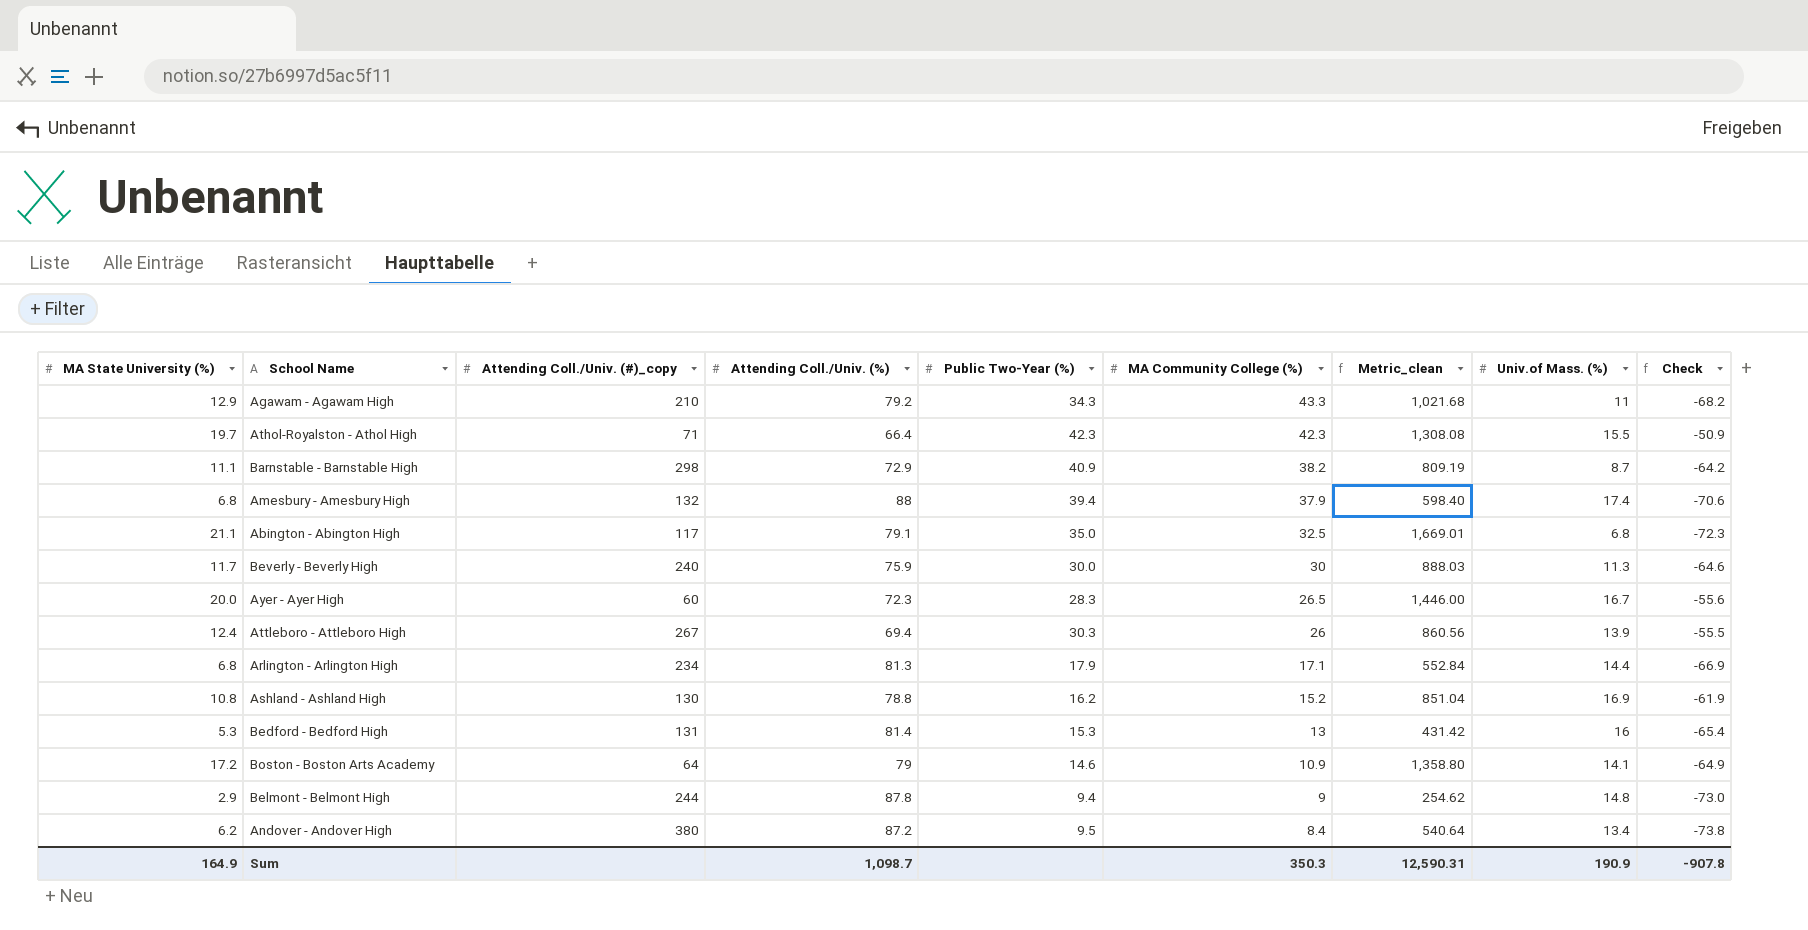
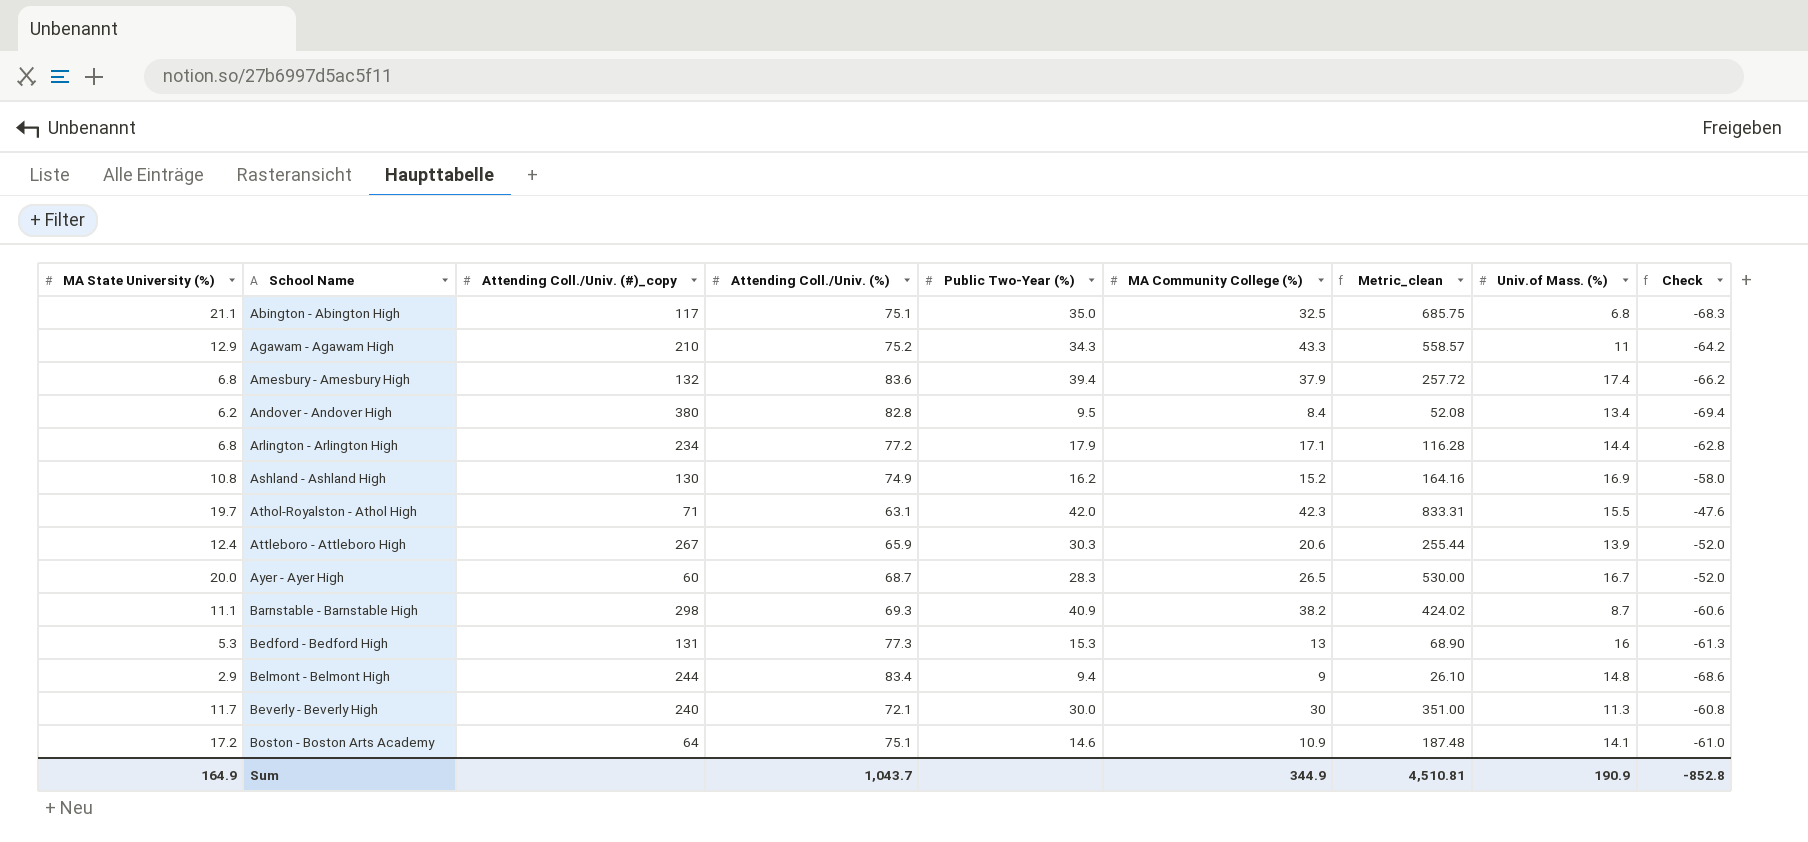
row order: MA Community College (%) descending -> School Name ascending
column Metric_clean | formula: [MA State University (%)] * [Attending Coll./Univ. (%)] -> [MA State University (%)] * [MA Community College (%)]
Abington - Abington High | Attending Coll./Univ. (%): 79.1 -> 75.1
Abington - Abington High | Check: -72.3 -> -68.3
Agawam - Agawam High | Attending Coll./Univ. (%): 79.2 -> 75.2
Agawam - Agawam High | Check: -68.2 -> -64.2
Amesbury - Amesbury High | Attending Coll./Univ. (%): 88 -> 83.6
Amesbury - Amesbury High | Check: -70.6 -> -66.2
Andover - Andover High | Attending Coll./Univ. (%): 87.2 -> 82.8
Andover - Andover High | Check: -73.8 -> -69.4
Arlington - Arlington High | Attending Coll./Univ. (%): 81.3 -> 77.2
Arlington - Arlington High | Check: -66.9 -> -62.8
Ashland - Ashland High | Attending Coll./Univ. (%): 78.8 -> 74.9
Ashland - Ashland High | Check: -61.9 -> -58.0
Athol-Royalston - Athol High | Attending Coll./Univ. (%): 66.4 -> 63.1
Athol-Royalston - Athol High | Public Two-Year (%): 42.3 -> 42.0
Athol-Royalston - Athol High | Check: -50.9 -> -47.6
Attleboro - Attleboro High | Attending Coll./Univ. (%): 69.4 -> 65.9
Attleboro - Attleboro High | MA Community College (%): 26 -> 20.6
Attleboro - Attleboro High | Check: -55.5 -> -52.0
Ayer - Ayer High | Attending Coll./Univ. (%): 72.3 -> 68.7
Ayer - Ayer High | Check: -55.6 -> -52.0
Barnstable - Barnstable High | Attending Coll./Univ. (%): 72.9 -> 69.3
Barnstable - Barnstable High | Check: -64.2 -> -60.6
Bedford - Bedford High | Attending Coll./Univ. (%): 81.4 -> 77.3
Bedford - Bedford High | Check: -65.4 -> -61.3
Belmont - Belmont High | Attending Coll./Univ. (%): 87.8 -> 83.4
Belmont - Belmont High | Check: -73.0 -> -68.6
Beverly - Beverly High | Attending Coll./Univ. (%): 75.9 -> 72.1
Beverly - Beverly High | Check: -64.6 -> -60.8
Boston - Boston Arts Academy | Attending Coll./Univ. (%): 79 -> 75.1
Boston - Boston Arts Academy | Check: -64.9 -> -61.0
Sum | Attending Coll./Univ. (%): 1,098.7 -> 1,043.7
Sum | MA Community College (%): 350.3 -> 344.9
Sum | Metric_clean: 12,590.31 -> 4,510.81
Sum | Check: -907.8 -> -852.8

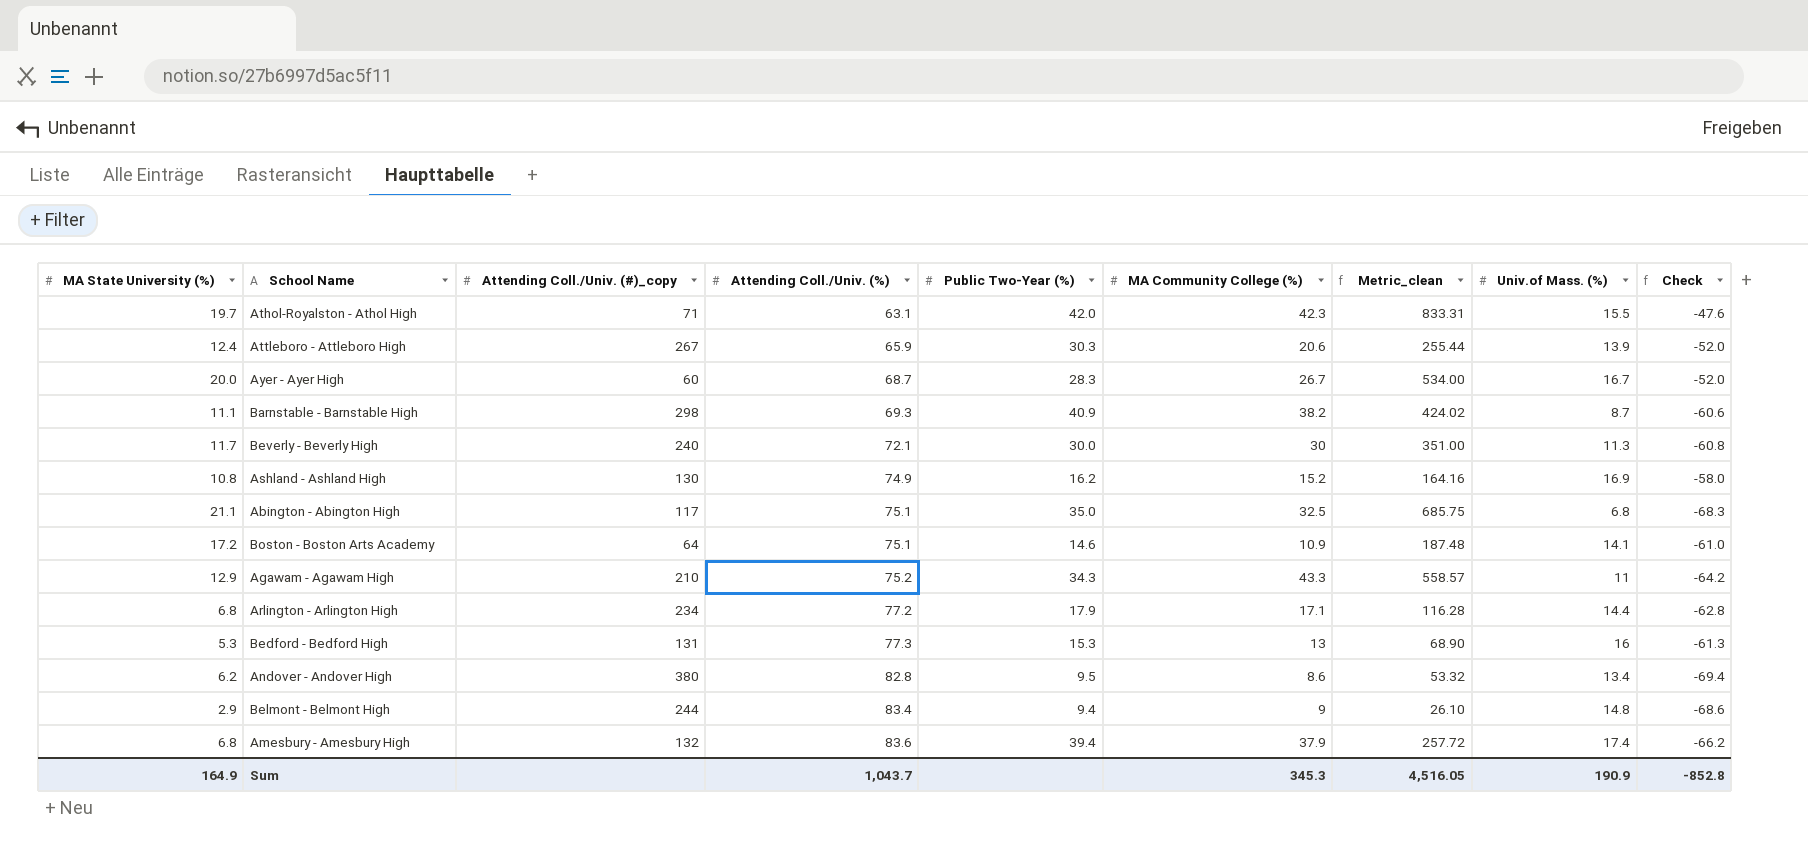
row order: School Name ascending -> Attending Coll./Univ. (%) ascending
Ayer - Ayer High | MA Community College (%): 26.5 -> 26.7
Ayer - Ayer High | Metric_clean: 530.00 -> 534.00
Andover - Andover High | MA Community College (%): 8.4 -> 8.6
Andover - Andover High | Metric_clean: 52.08 -> 53.32
Sum | MA Community College (%): 344.9 -> 345.3
Sum | Metric_clean: 4,510.81 -> 4,516.05

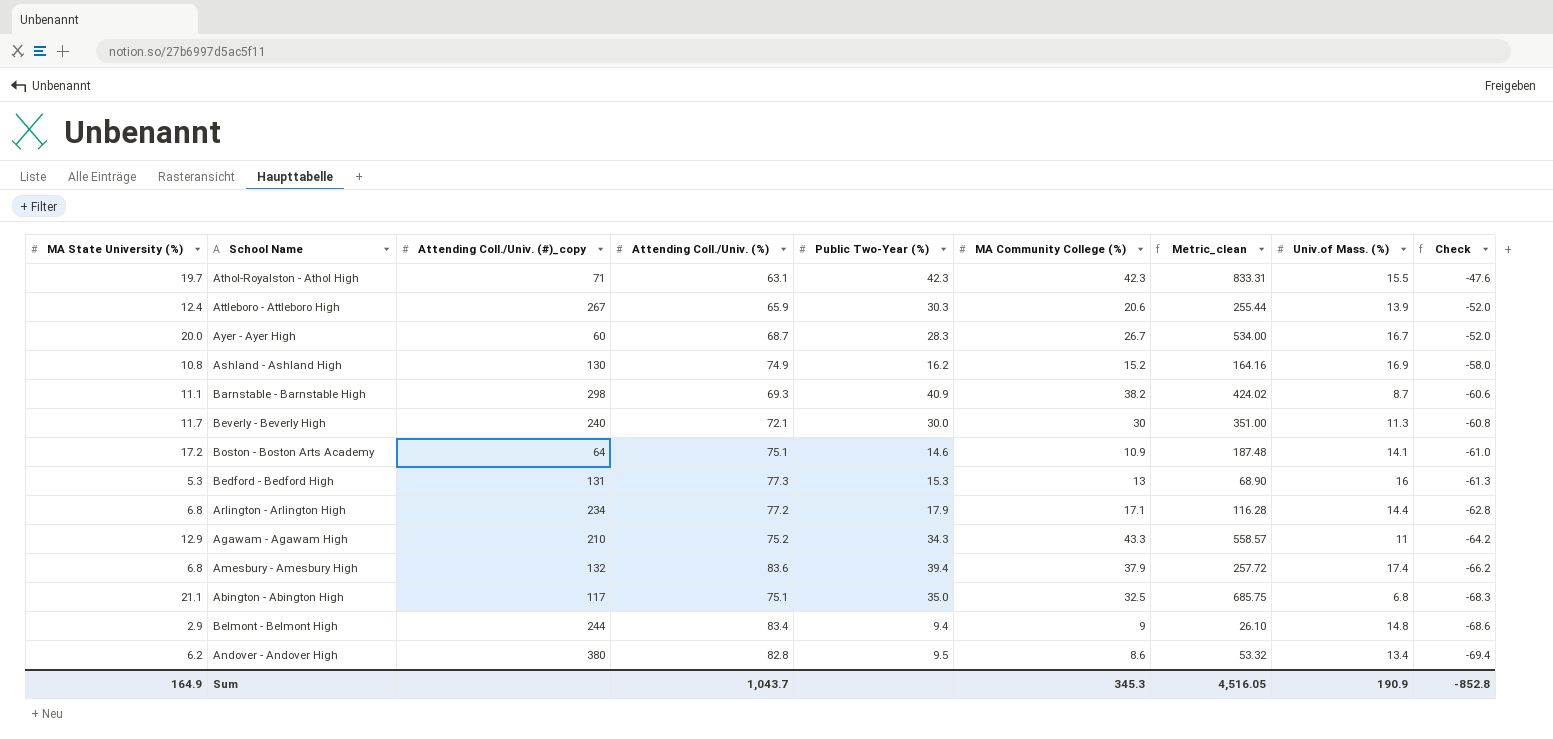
row order: Attending Coll./Univ. (%) ascending -> Check descending
Athol-Royalston - Athol High | Public Two-Year (%): 42.0 -> 42.3

